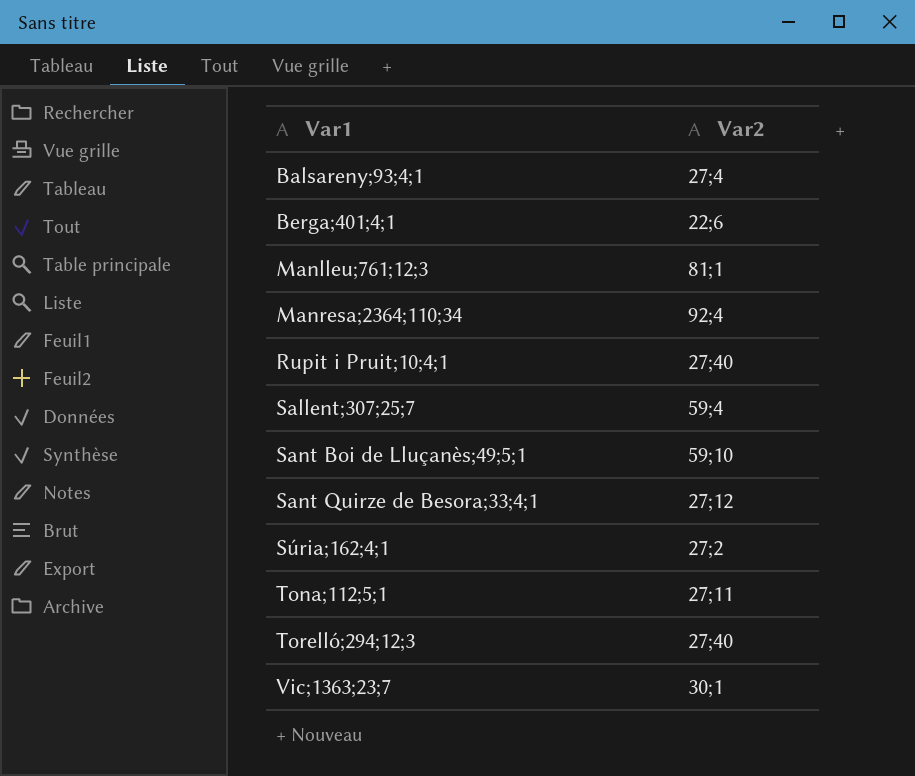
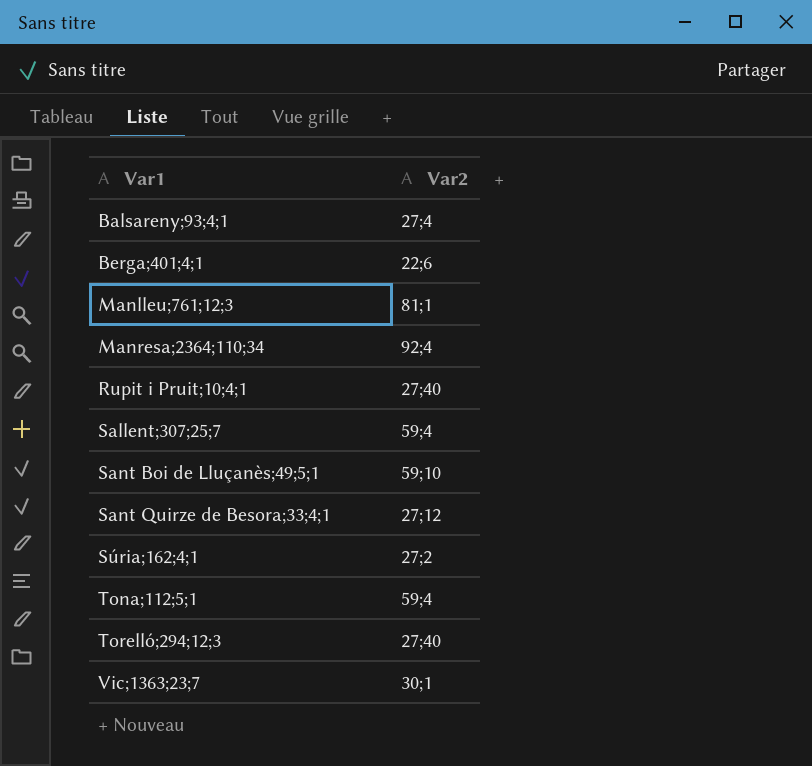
Tona;112;5;1 | Var2: 27;11 -> 59;4

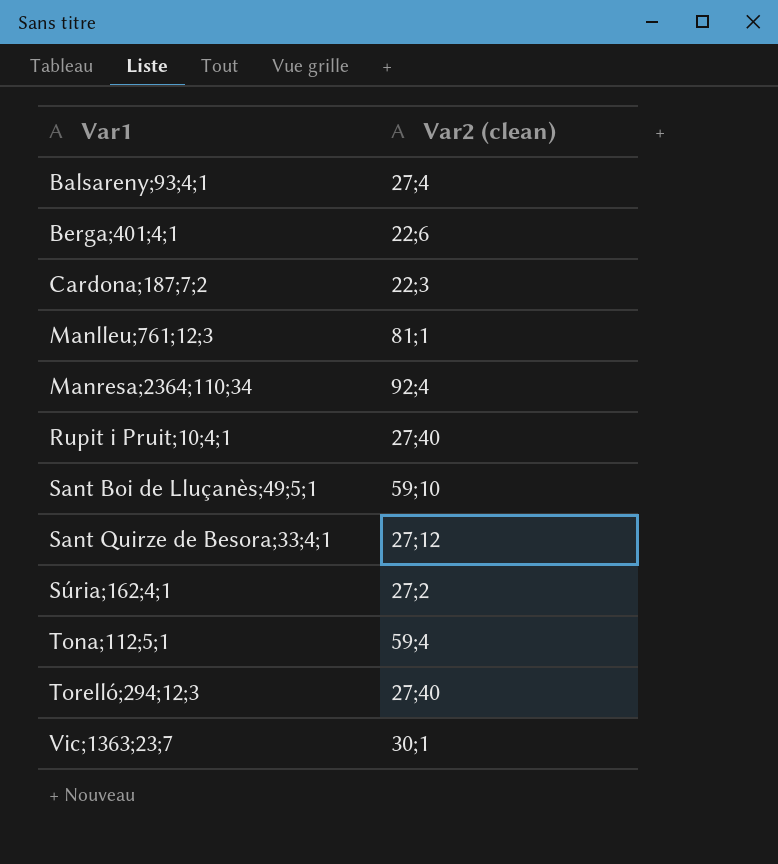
column name: Var2 -> Var2 (clean)
row Sallent;307;25;7: 59;4 -> none
row Cardona;187;7;2: none -> 22;3

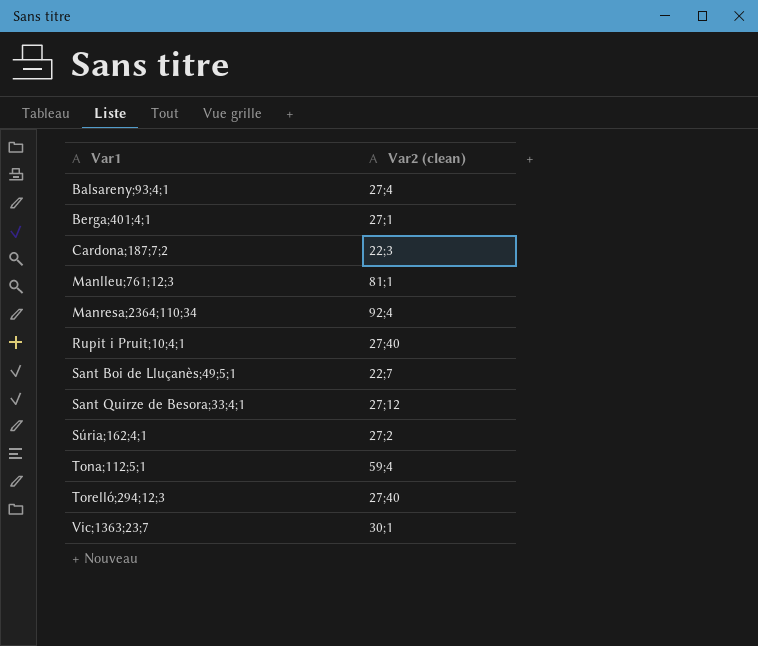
Berga;401;4;1 | Var2 (clean): 22;6 -> 27;1
Sant Boi de Lluçanès;49;5;1 | Var2 (clean): 59;10 -> 22;7

